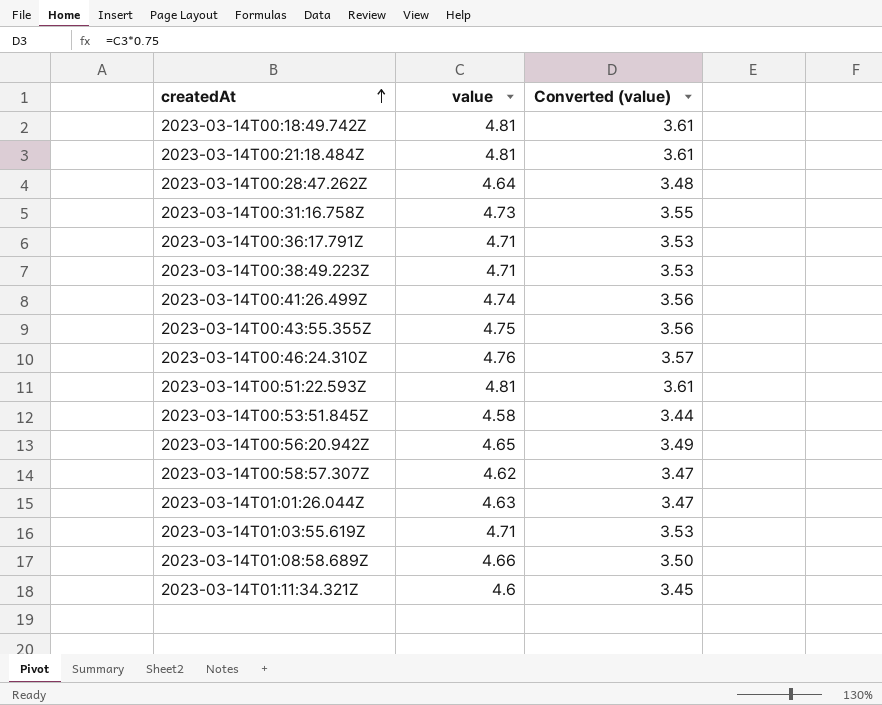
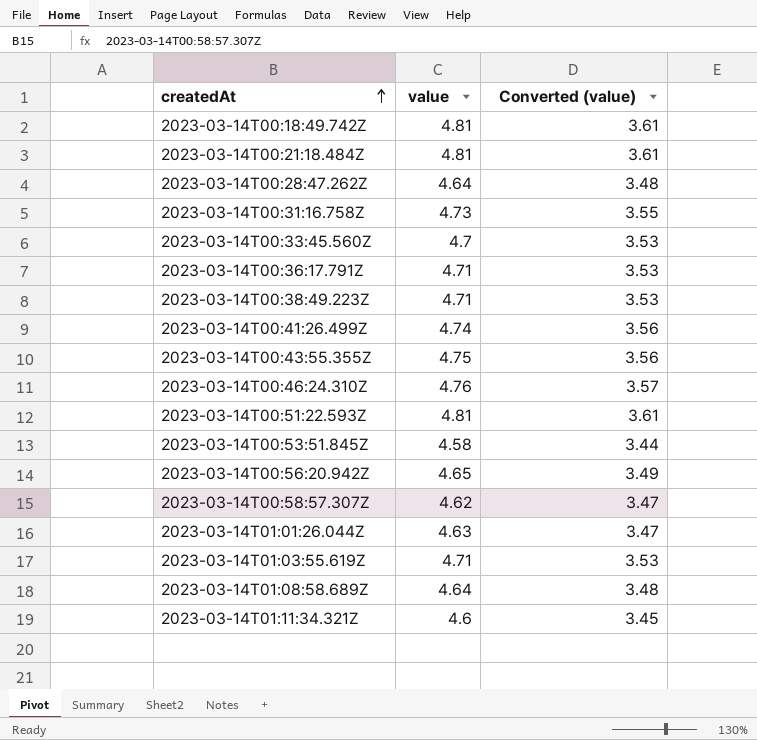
row 2023-03-14T00:33:45.560Z: none -> 4.7 | 3.53
2023-03-14T01:08:58.689Z | value: 4.66 -> 4.64
2023-03-14T01:08:58.689Z | Converted (value): 3.50 -> 3.48

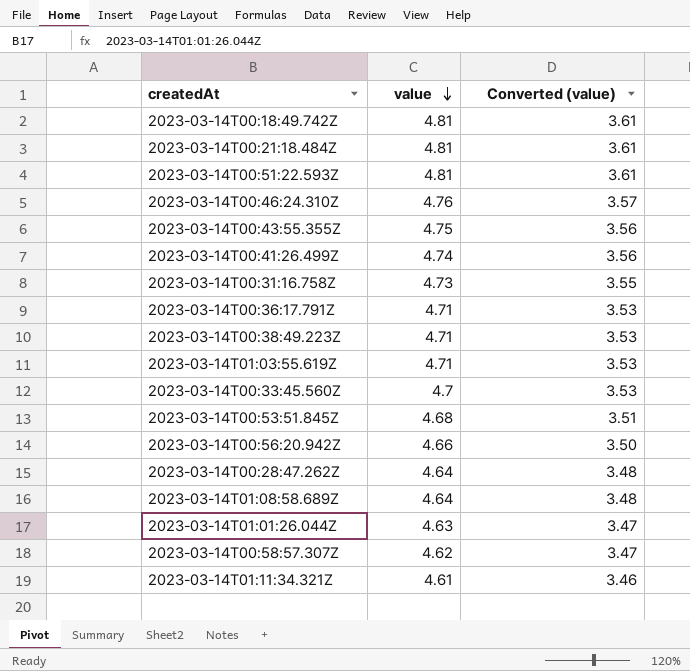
row order: createdAt ascending -> value descending
2023-03-14T00:53:51.845Z | value: 4.58 -> 4.68
2023-03-14T00:53:51.845Z | Converted (value): 3.44 -> 3.51
2023-03-14T00:56:20.942Z | value: 4.65 -> 4.66
2023-03-14T00:56:20.942Z | Converted (value): 3.49 -> 3.50
2023-03-14T01:11:34.321Z | value: 4.6 -> 4.61
2023-03-14T01:11:34.321Z | Converted (value): 3.45 -> 3.46

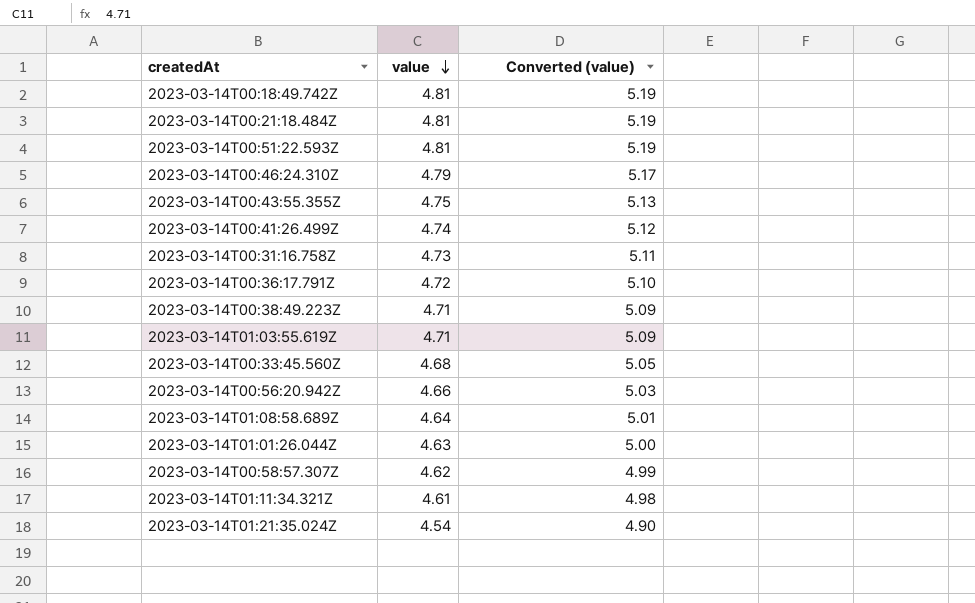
column Converted (value) | formula: [value] * 0.75 -> [value] * 1.08
row 2023-03-14T00:53:51.845Z: 4.68 | 3.51 -> none
row 2023-03-14T00:28:47.262Z: 4.64 | 3.48 -> none
2023-03-14T00:46:24.310Z | value: 4.76 -> 4.79
2023-03-14T00:36:17.791Z | value: 4.71 -> 4.72
2023-03-14T00:33:45.560Z | value: 4.7 -> 4.68
row 2023-03-14T01:21:35.024Z: none -> 4.54 | 4.90

